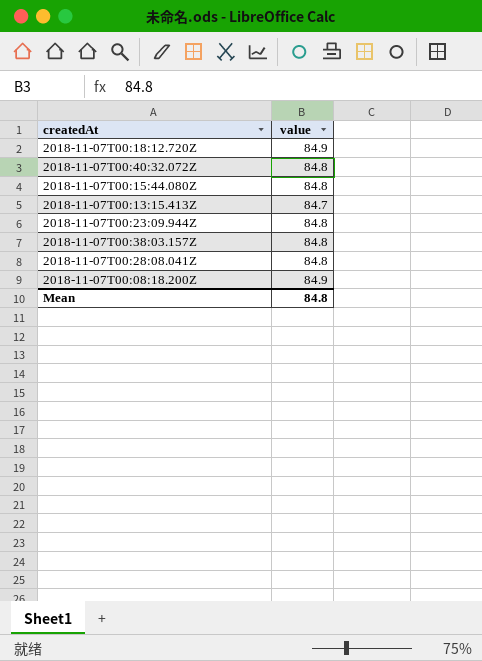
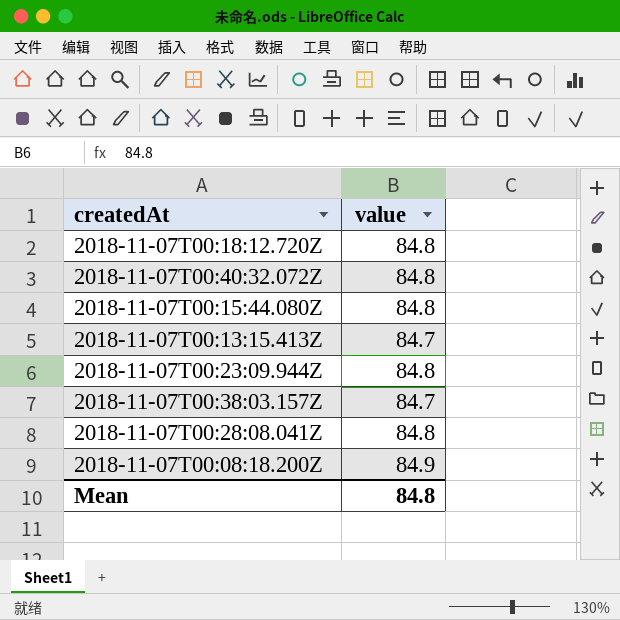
2018-11-07T00:18:12.720Z | value: 84.9 -> 84.8
2018-11-07T00:38:03.157Z | value: 84.8 -> 84.7

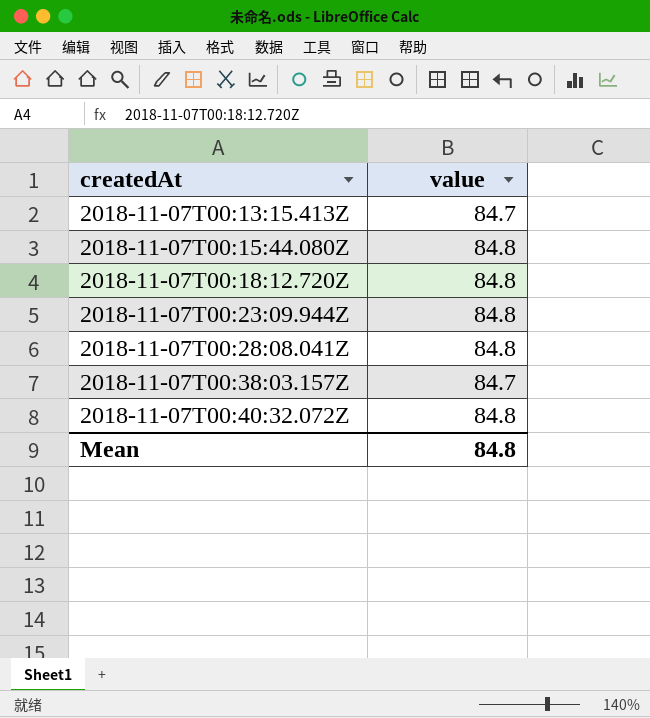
row order: none -> createdAt ascending
row 2018-11-07T00:08:18.200Z: 84.9 -> none

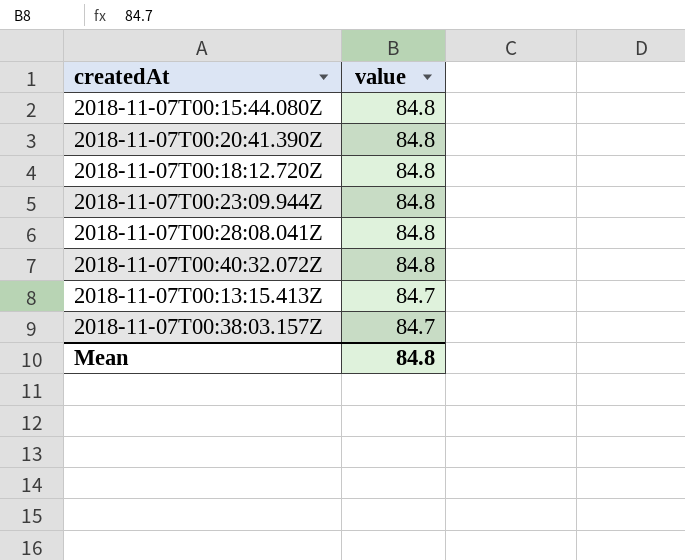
row order: createdAt ascending -> value descending
row 2018-11-07T00:20:41.390Z: none -> 84.8

